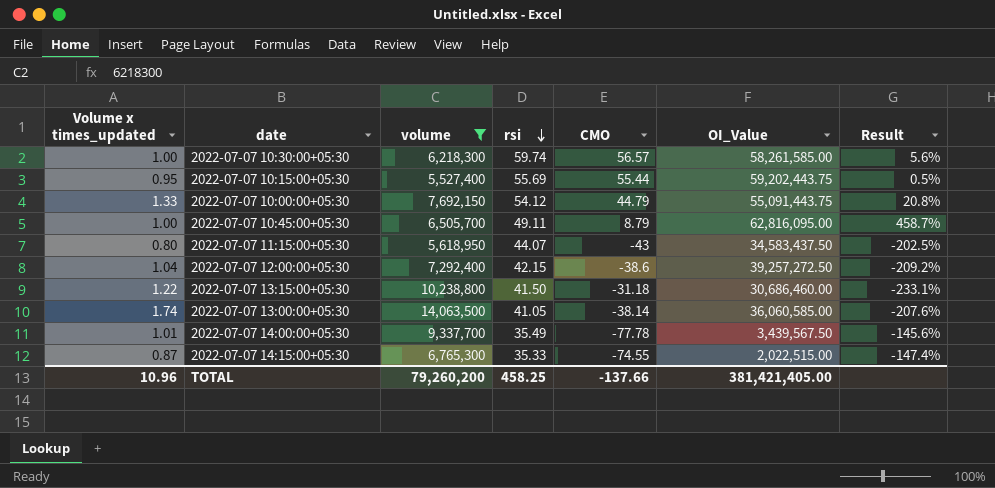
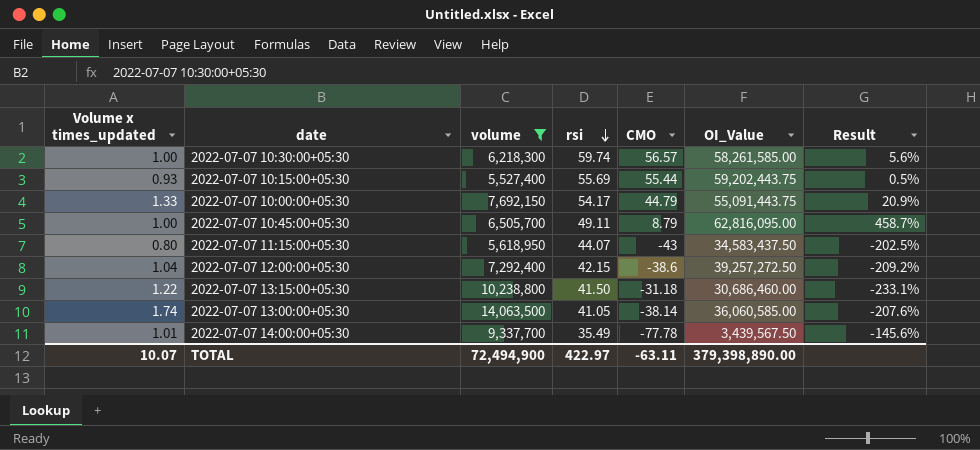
row 2022-07-07 14:15:00+05:30: 0.87 | 6,765,300 | 35.33 | -74.55 | 2,022,515.00 | -147.4% -> none
2022-07-07 10:15:00+05:30 | Volume x times_updated: 0.95 -> 0.93
2022-07-07 10:00:00+05:30 | rsi: 54.12 -> 54.17
2022-07-07 10:00:00+05:30 | Result: 20.8% -> 20.9%
TOTAL | Volume x times_updated: 10.96 -> 10.07
TOTAL | volume: 79,260,200 -> 72,494,900
TOTAL | rsi: 458.25 -> 422.97
TOTAL | CMO: -137.66 -> -63.11
TOTAL | OI_Value: 381,421,405.00 -> 379,398,890.00

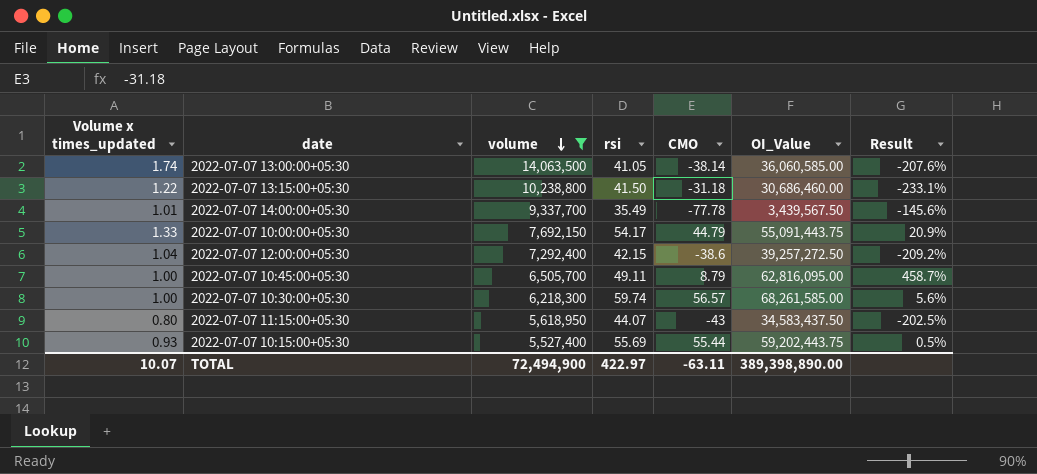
row order: rsi descending -> volume descending
2022-07-07 10:30:00+05:30 | OI_Value: 58,261,585.00 -> 68,261,585.00
TOTAL | OI_Value: 379,398,890.00 -> 389,398,890.00

